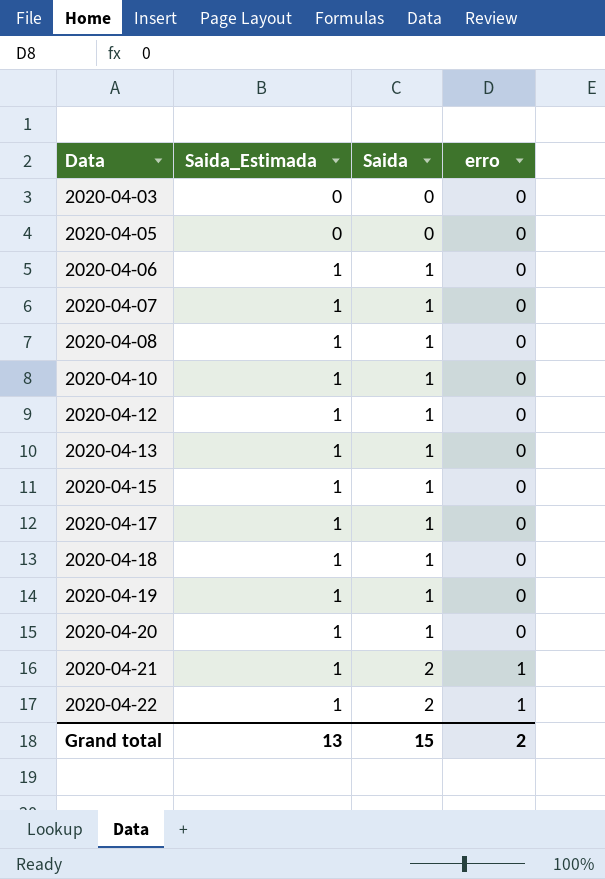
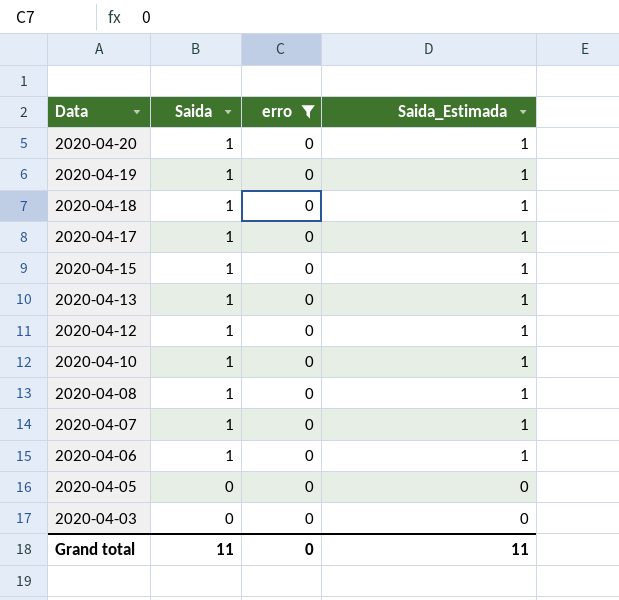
filter: none -> erro = 0
row order: Data ascending -> Data descending
column Saida_Estimada | position: 2 -> 4
Grand total | Saida: 15 -> 11
Grand total | erro: 2 -> 0
Grand total | Saida_Estimada: 13 -> 11

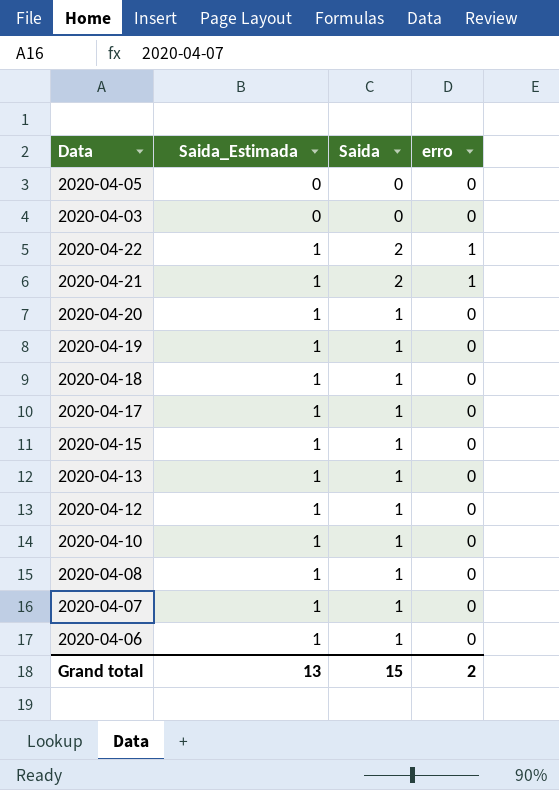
filter: erro = 0 -> none
row order: Data descending -> Saida_Estimada ascending
column Saida_Estimada | position: 4 -> 2
Grand total | Saida_Estimada: 11 -> 13
Grand total | Saida: 11 -> 15
Grand total | erro: 0 -> 2

